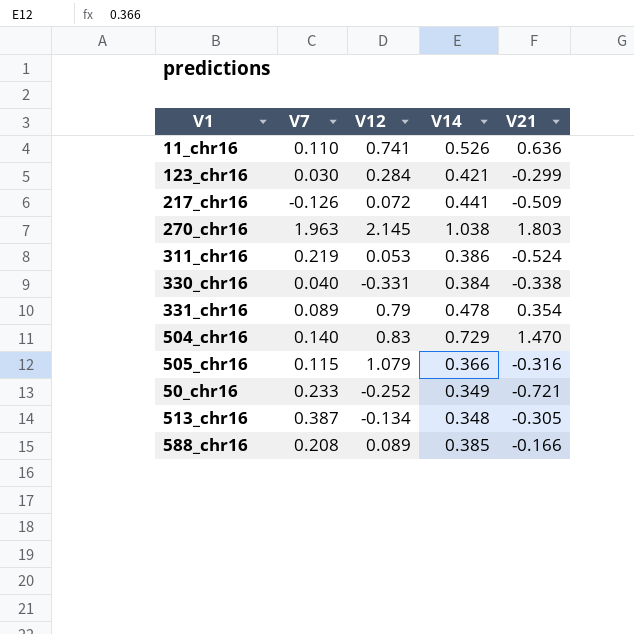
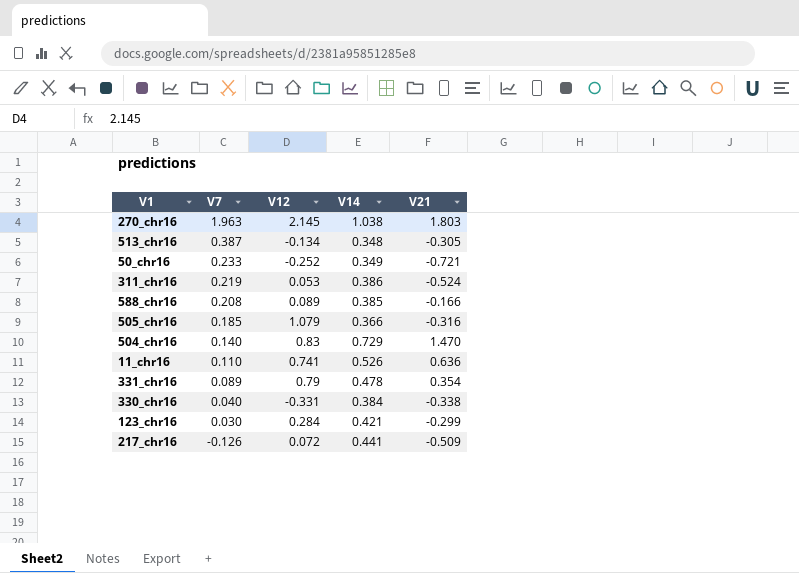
row order: none -> V7 descending
505_chr16 | V7: 0.115 -> 0.185

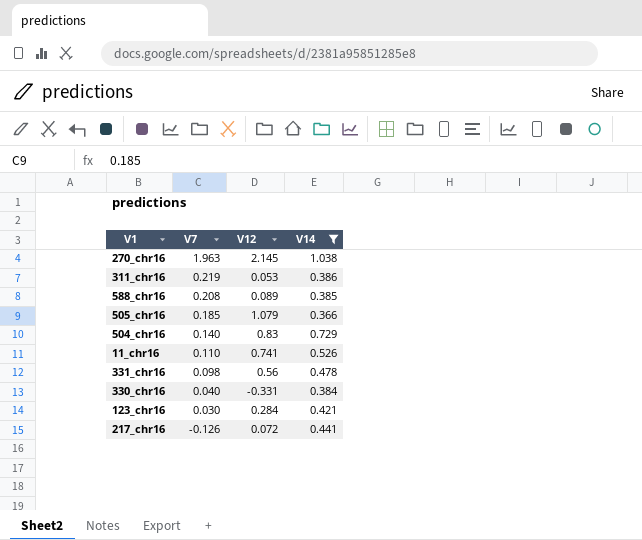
filter: none -> V14 >= 0.366
column V21 | position: 5 -> none
331_chr16 | V7: 0.089 -> 0.098
331_chr16 | V12: 0.79 -> 0.56

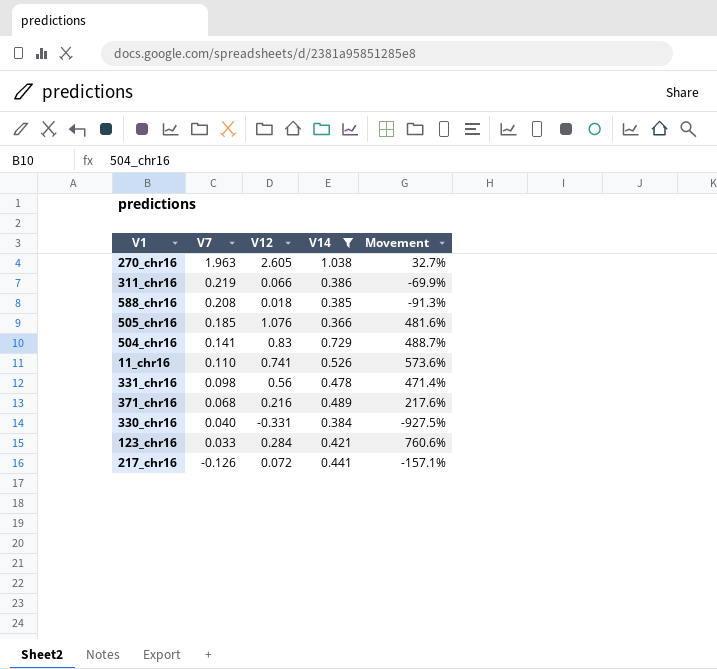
column Movement | formula: none -> ([V12] - [V7]) / [V7]
270_chr16 | V12: 2.145 -> 2.605
311_chr16 | V12: 0.053 -> 0.066
588_chr16 | V12: 0.089 -> 0.018
505_chr16 | V12: 1.079 -> 1.076
504_chr16 | V7: 0.140 -> 0.141
row 371_chr16: none -> 0.068 | 0.216 | 0.489 | 217.6%
123_chr16 | V7: 0.030 -> 0.033

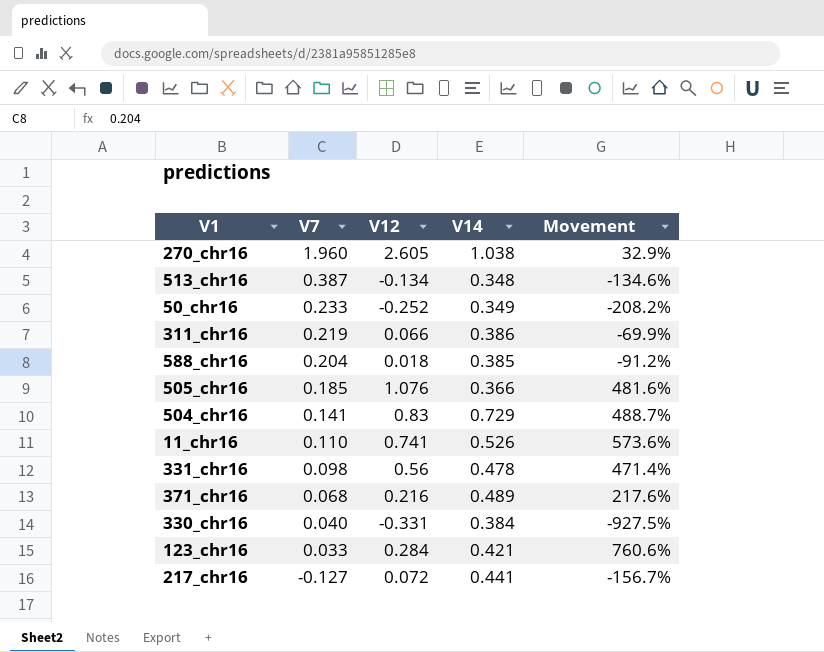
filter: V14 >= 0.366 -> none
270_chr16 | V7: 1.963 -> 1.960
270_chr16 | Movement: 32.7% -> 32.9%
588_chr16 | V7: 0.208 -> 0.204
588_chr16 | Movement: -91.3% -> -91.2%
217_chr16 | V7: -0.126 -> -0.127
217_chr16 | Movement: -157.1% -> -156.7%

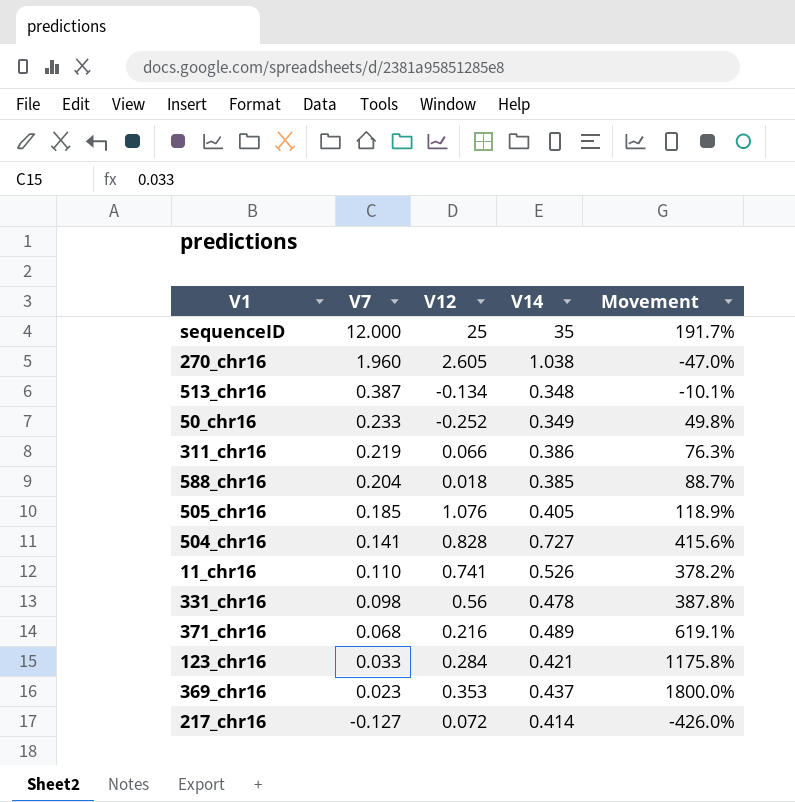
column Movement | formula: ([V12] - [V7]) / [V7] -> ([V14] - [V7]) / [V7]
row 330_chr16: 0.040 | -0.331 | 0.384 | -927.5% -> none
row sequenceID: none -> 12.000 | 25 | 35 | 191.7%
505_chr16 | V14: 0.366 -> 0.405
504_chr16 | V12: 0.83 -> 0.828
504_chr16 | V14: 0.729 -> 0.727
row 369_chr16: none -> 0.023 | 0.353 | 0.437 | 1800.0%
217_chr16 | V14: 0.441 -> 0.414

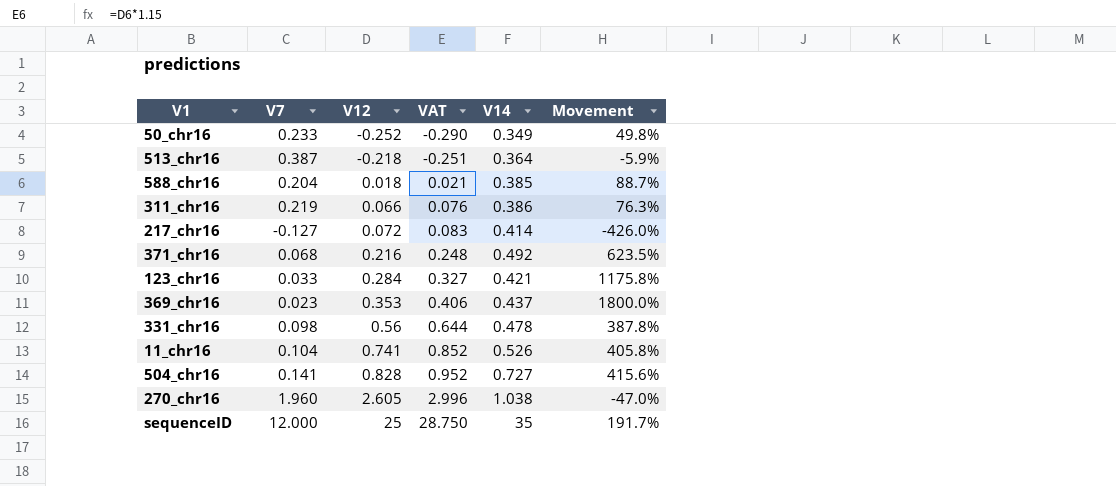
row order: V7 descending -> V12 ascending
column VAT | formula: none -> [V12] * 1.15
row 505_chr16: 0.185 | 1.076 | 0.405 | 118.9% -> none
513_chr16 | V12: -0.134 -> -0.218
513_chr16 | V14: 0.348 -> 0.364
513_chr16 | Movement: -10.1% -> -5.9%
371_chr16 | V14: 0.489 -> 0.492
371_chr16 | Movement: 619.1% -> 623.5%
11_chr16 | V7: 0.110 -> 0.104
11_chr16 | Movement: 378.2% -> 405.8%

